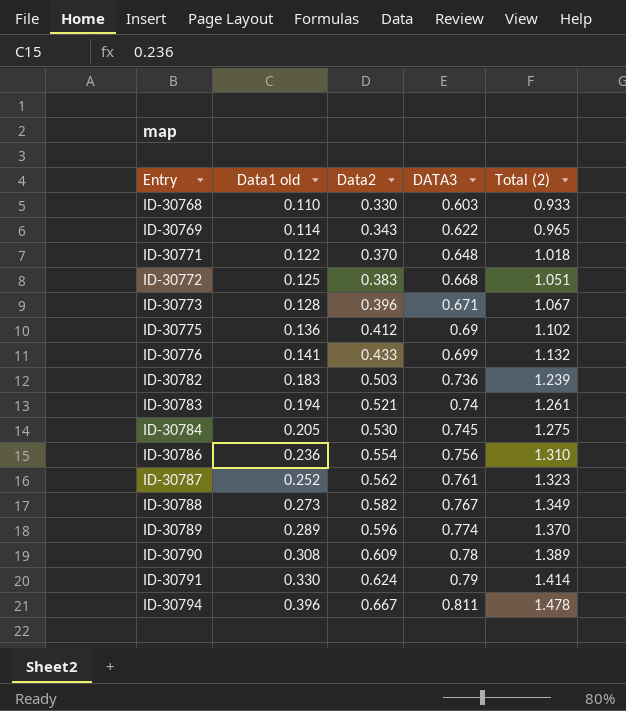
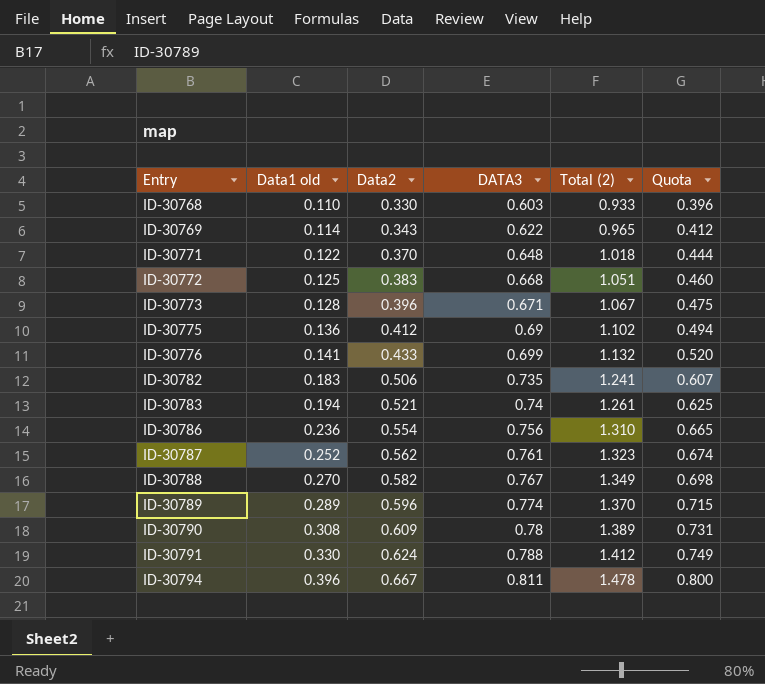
column Quota | formula: none -> [Data2] * 1.2
row ID-30784: 0.205 | 0.530 | 0.745 | 1.275 -> none
ID-30782 | Data2: 0.503 -> 0.506
ID-30782 | DATA3: 0.736 -> 0.735
ID-30782 | Total (2): 1.239 -> 1.241
ID-30788 | Data1 old: 0.273 -> 0.270
ID-30791 | DATA3: 0.79 -> 0.788
ID-30791 | Total (2): 1.414 -> 1.412

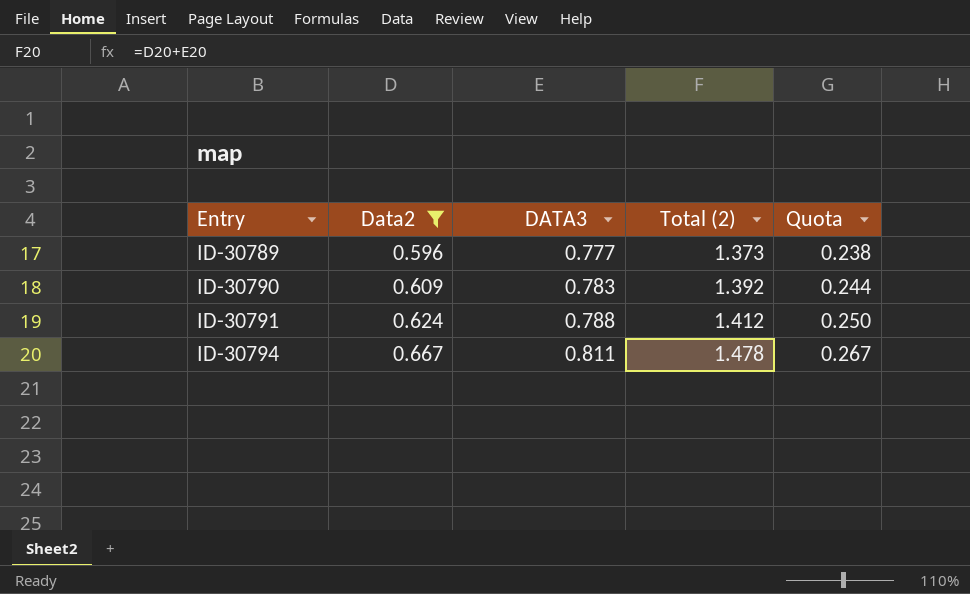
filter: none -> Data2 >= 0.596
column Data1 old | position: 2 -> none
column Quota | formula: [Data2] * 1.2 -> [Data2] * 0.4
ID-30789 | DATA3: 0.774 -> 0.777
ID-30789 | Total (2): 1.370 -> 1.373
ID-30790 | DATA3: 0.78 -> 0.783
ID-30790 | Total (2): 1.389 -> 1.392

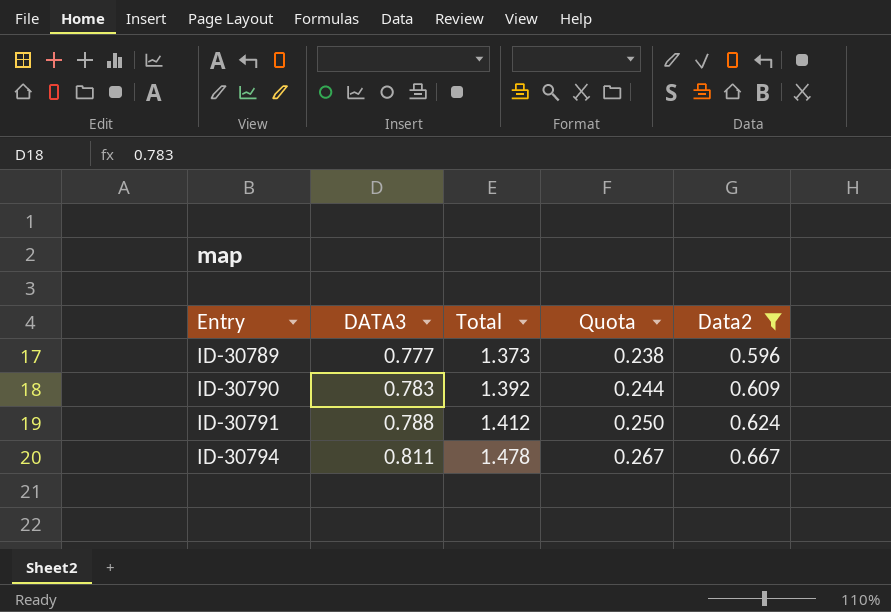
column name: Total (2) -> Total
column Data2 | position: 2 -> 5

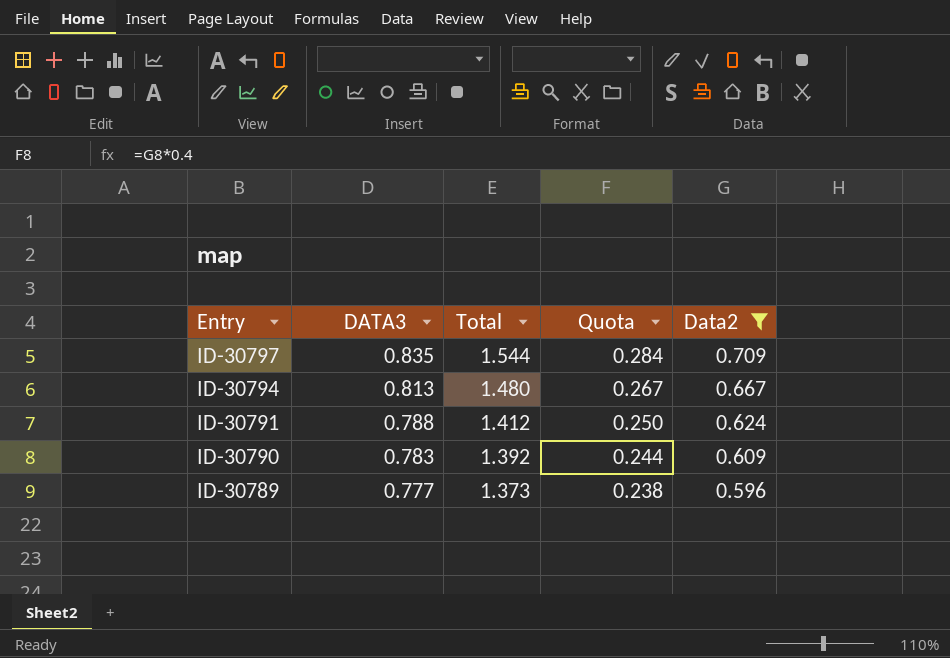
row order: Entry ascending -> Entry descending
row ID-30797: none -> 0.835 | 1.544 | 0.284 | 0.709
ID-30794 | DATA3: 0.811 -> 0.813
ID-30794 | Total: 1.478 -> 1.480

